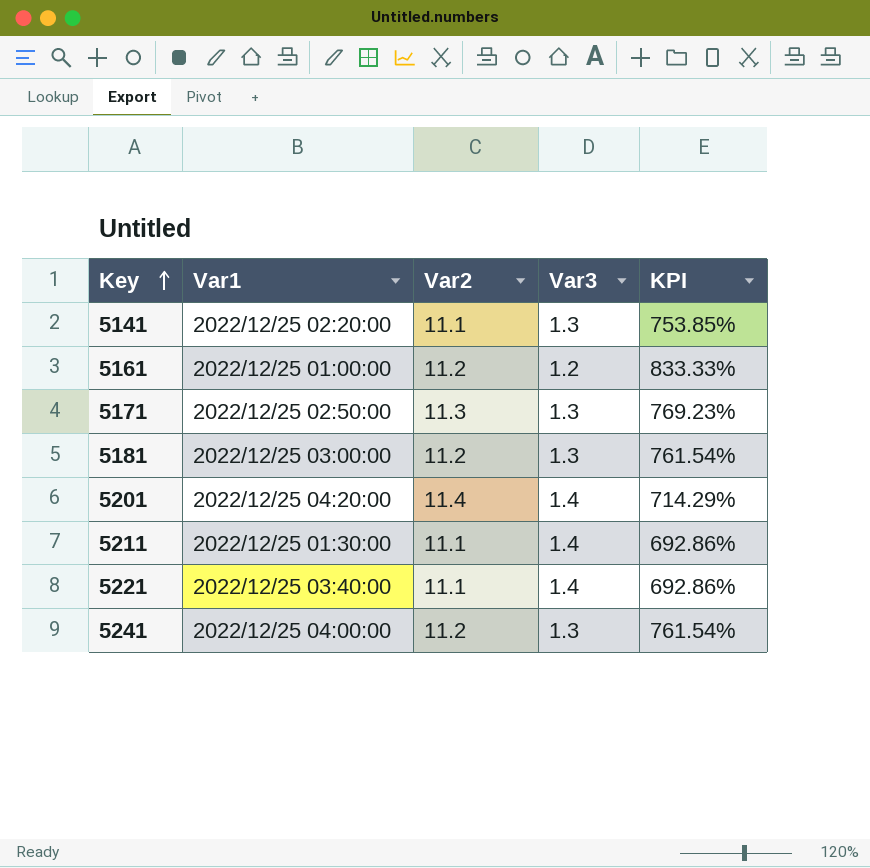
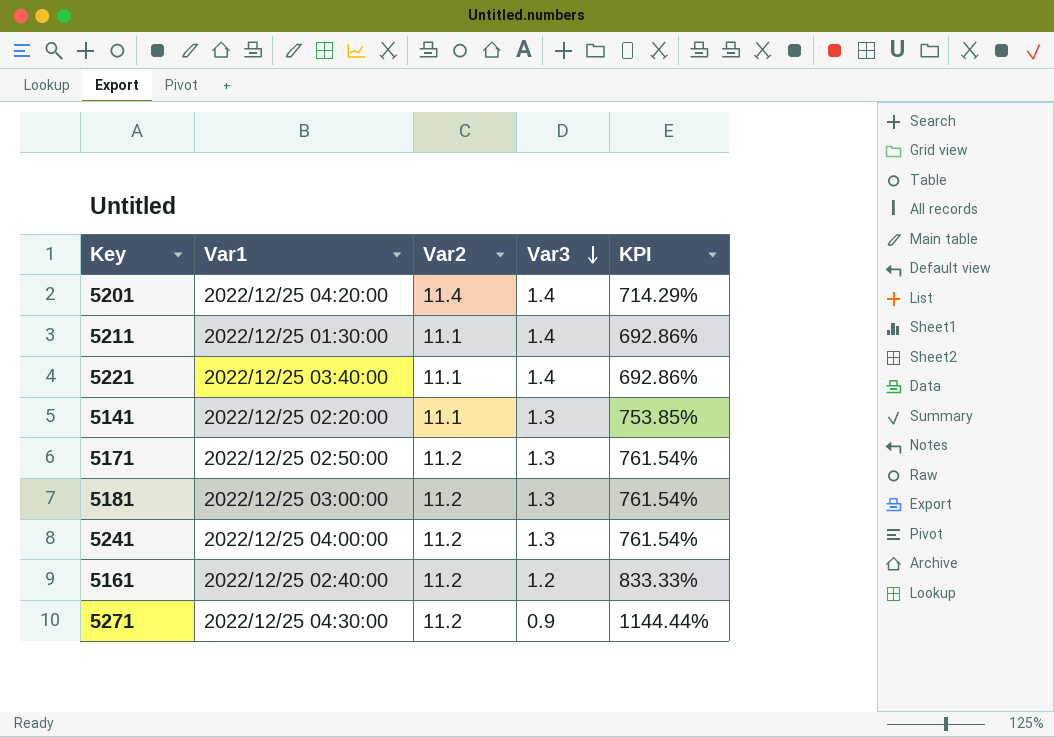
row order: Key ascending -> Var3 descending
5171 | Var2: 11.3 -> 11.2
5171 | KPI: 769.23% -> 761.54%
5161 | Var1: 2022/12/25 01:00:00 -> 2022/12/25 02:40:00
row 5271: none -> 2022/12/25 04:30:00 | 11.2 | 0.9 | 1144.44%

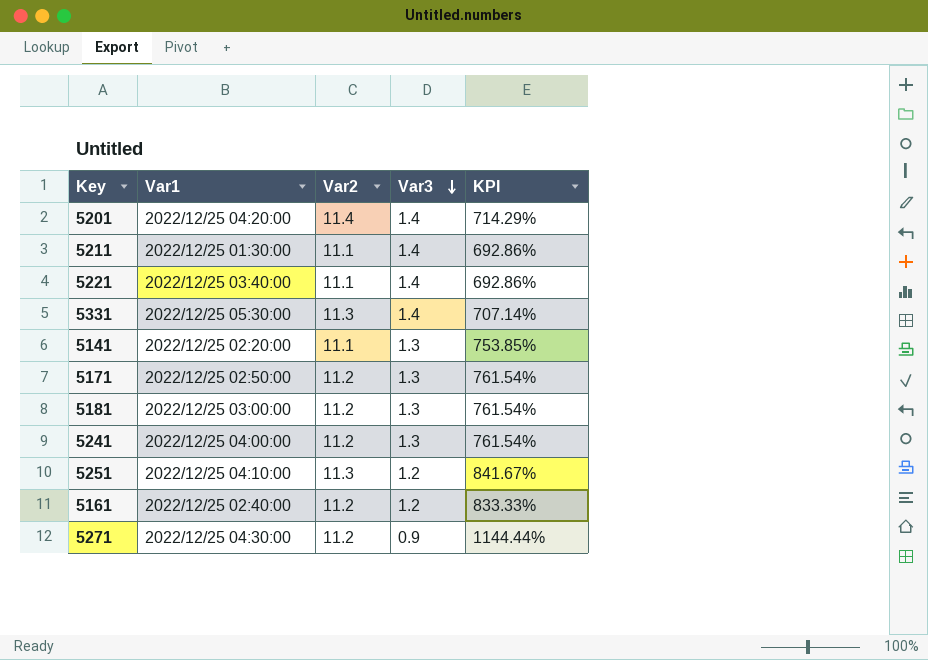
row 5331: none -> 2022/12/25 05:30:00 | 11.3 | 1.4 | 707.14%
row 5251: none -> 2022/12/25 04:10:00 | 11.3 | 1.2 | 841.67%

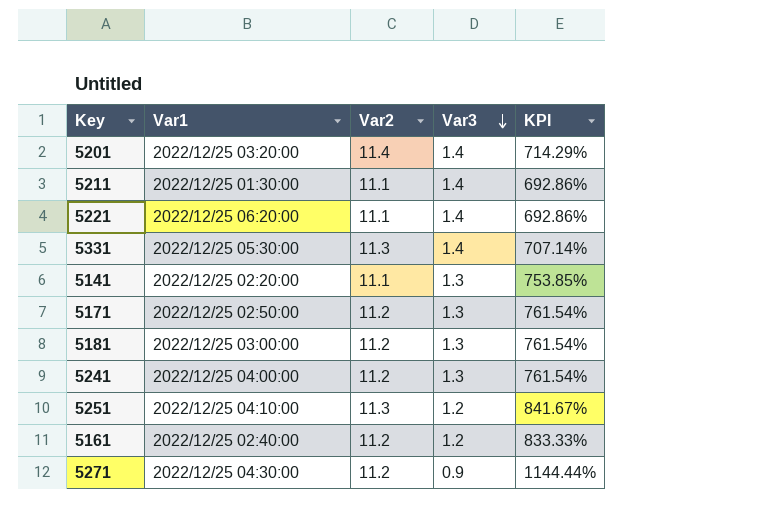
5201 | Var1: 2022/12/25 04:20:00 -> 2022/12/25 03:20:00
5221 | Var1: 2022/12/25 03:40:00 -> 2022/12/25 06:20:00

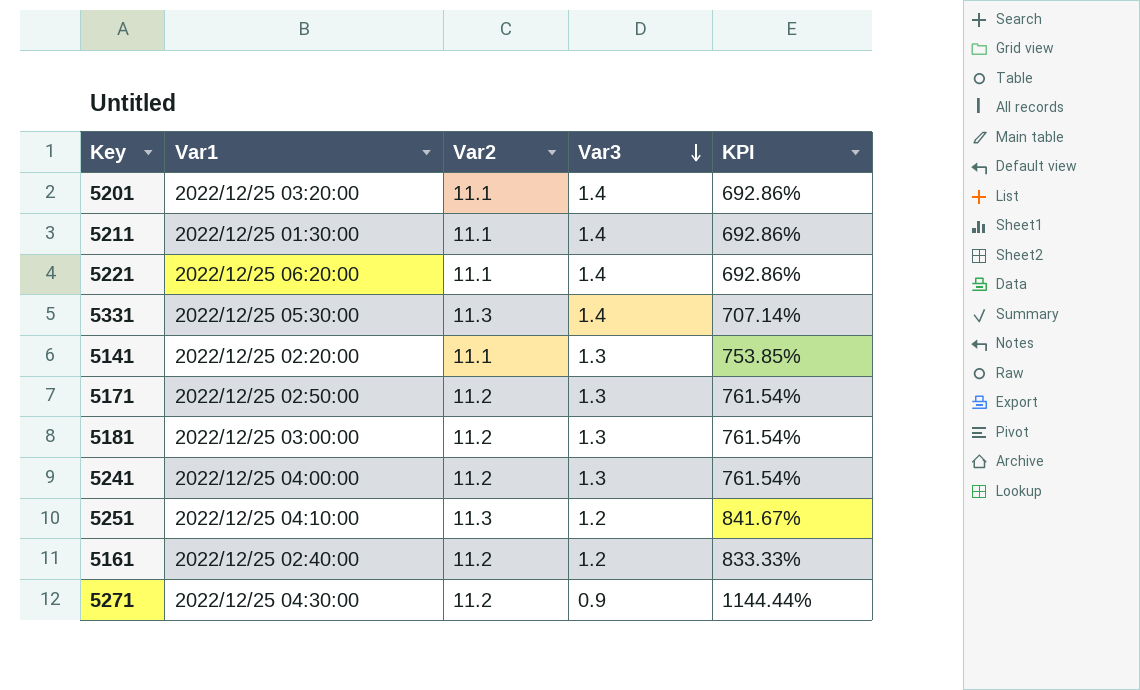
5201 | Var2: 11.4 -> 11.1
5201 | KPI: 714.29% -> 692.86%

